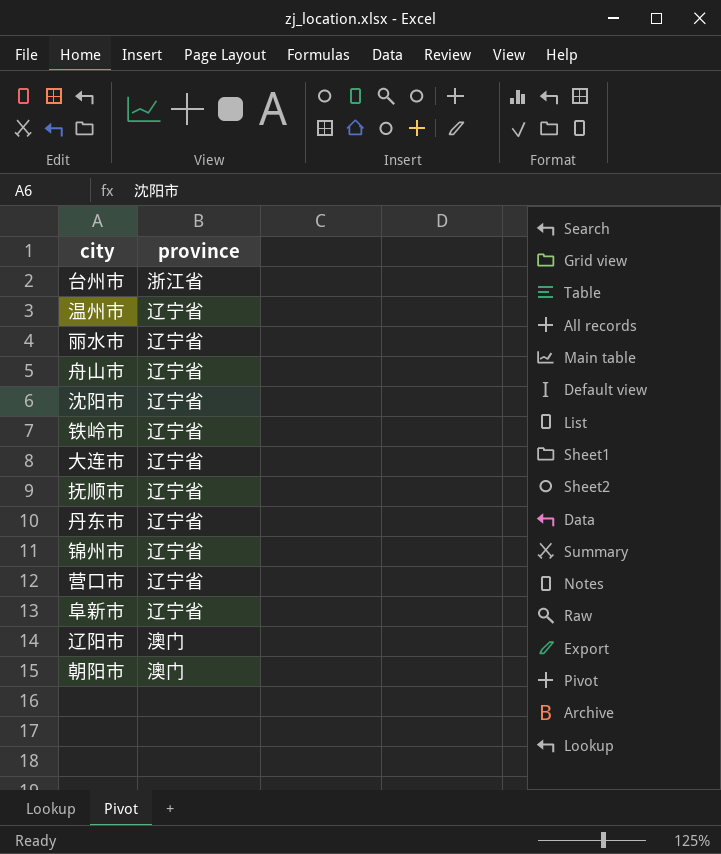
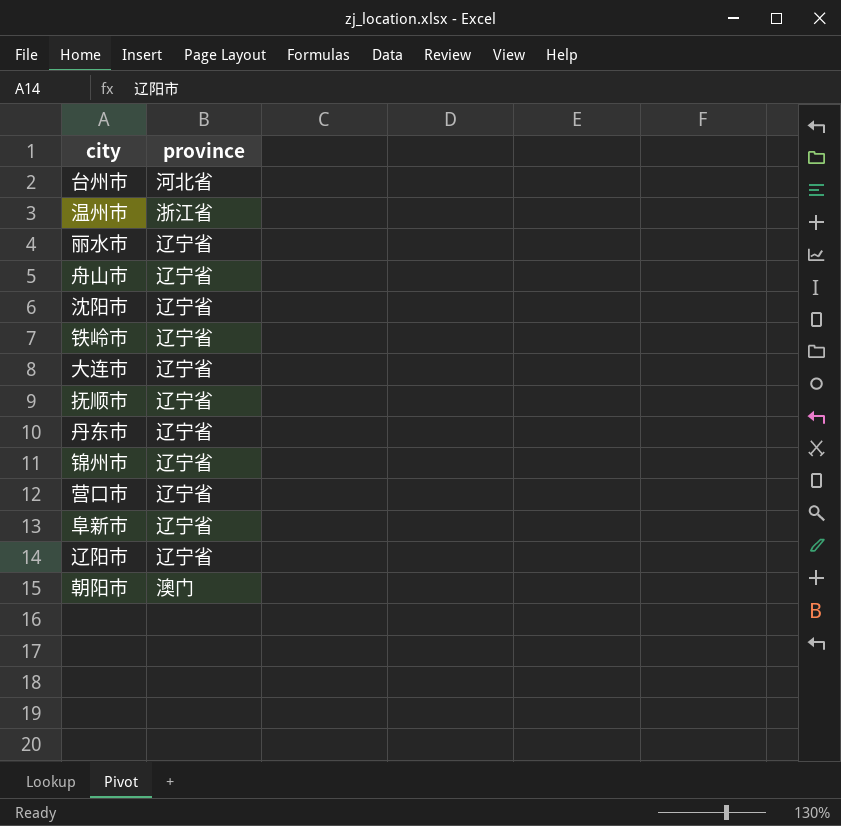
台州市 | province: 浙江省 -> 河北省
温州市 | province: 辽宁省 -> 浙江省
辽阳市 | province: 澳门 -> 辽宁省

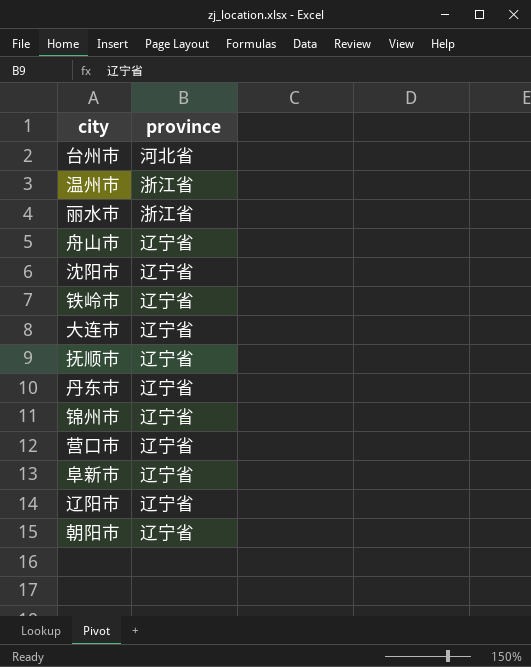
丽水市 | province: 辽宁省 -> 浙江省
朝阳市 | province: 澳门 -> 辽宁省

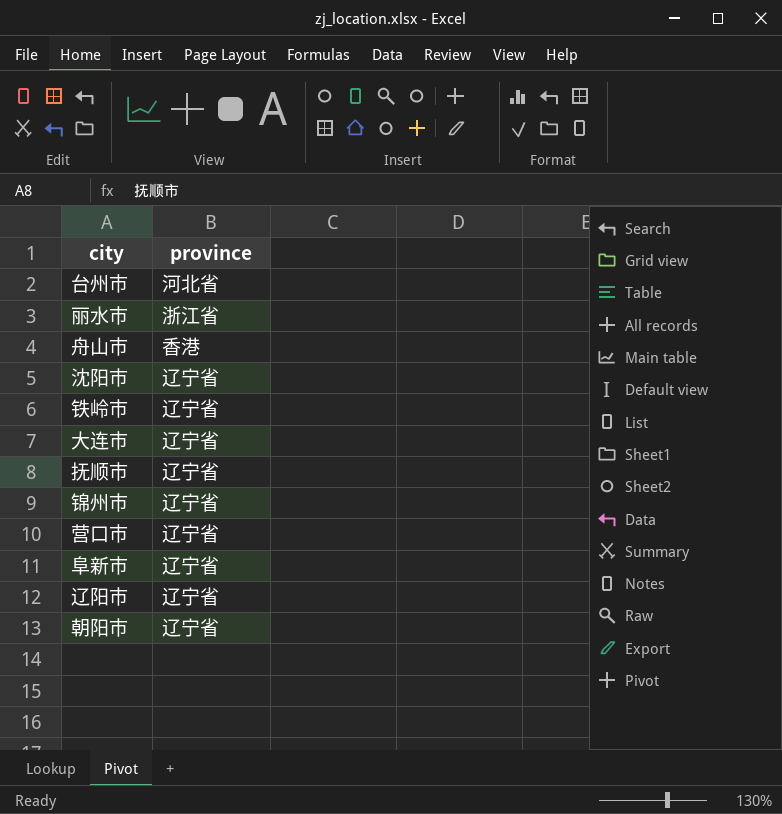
row 温州市: 浙江省 -> none
row 丹东市: 辽宁省 -> none
舟山市 | province: 辽宁省 -> 香港

